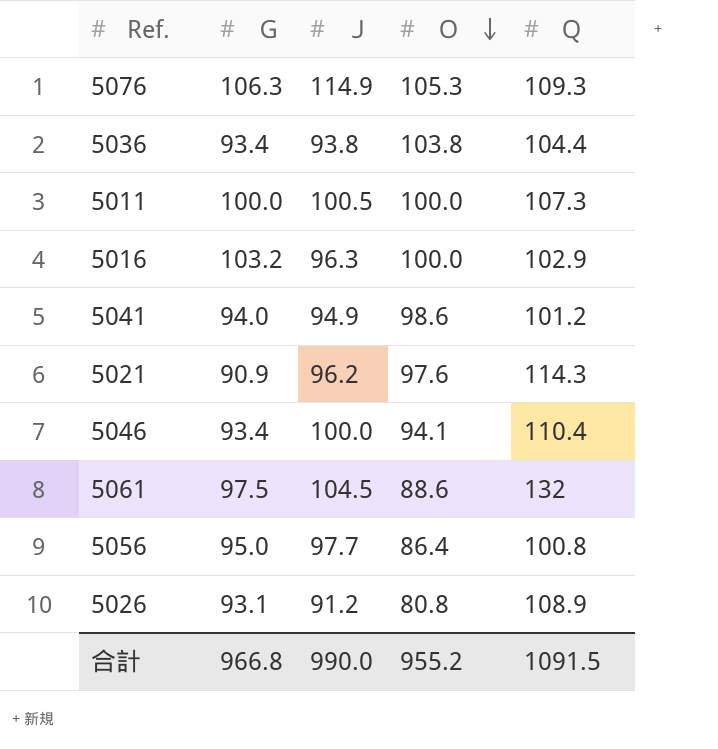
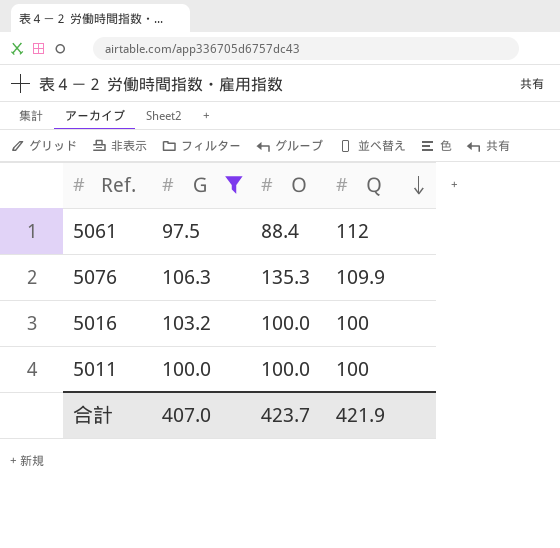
filter: none -> Ｇ >= 97.5
row order: Ｏ descending -> Ｑ descending
column Ｊ | position: 3 -> none
5061 | Ｏ: 88.6 -> 88.4
5061 | Ｑ: 132 -> 112
5076 | Ｏ: 105.3 -> 135.3
5076 | Ｑ: 109.3 -> 109.9
5016 | Ｑ: 102.9 -> 100
5011 | Ｑ: 107.3 -> 100
合計 | Ｇ: 966.8 -> 407.0
合計 | Ｏ: 955.2 -> 423.7
合計 | Ｑ: 1091.5 -> 421.9

